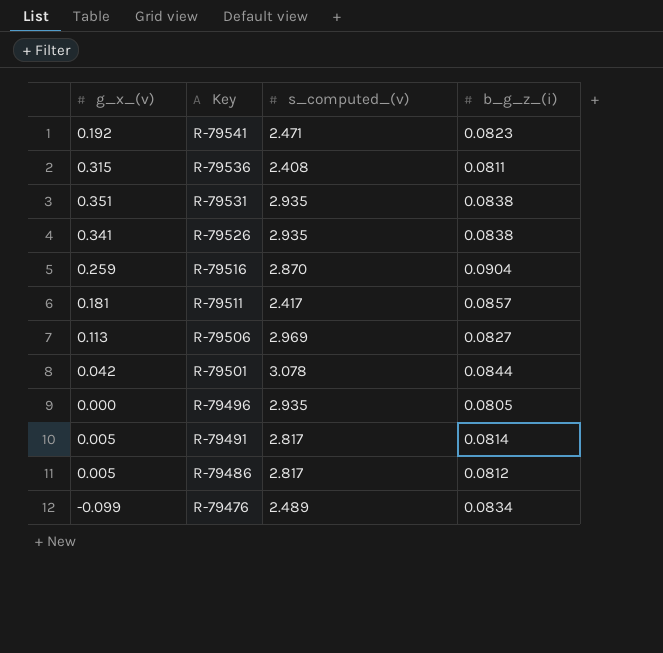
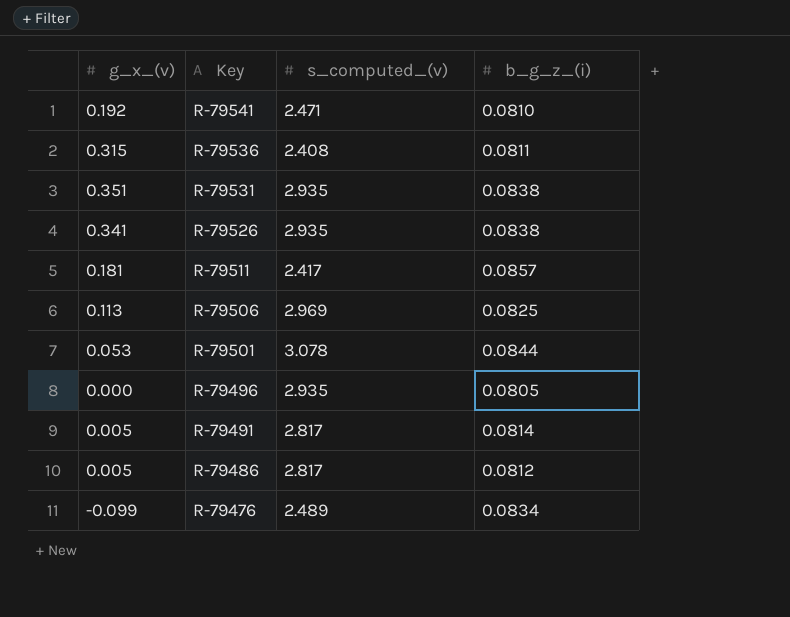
row R-79516: 0.259 | 2.870 | 0.0904 -> none
R-79541 | b_g_z_(i): 0.0823 -> 0.0810
R-79506 | b_g_z_(i): 0.0827 -> 0.0825
R-79501 | g_x_(v): 0.042 -> 0.053

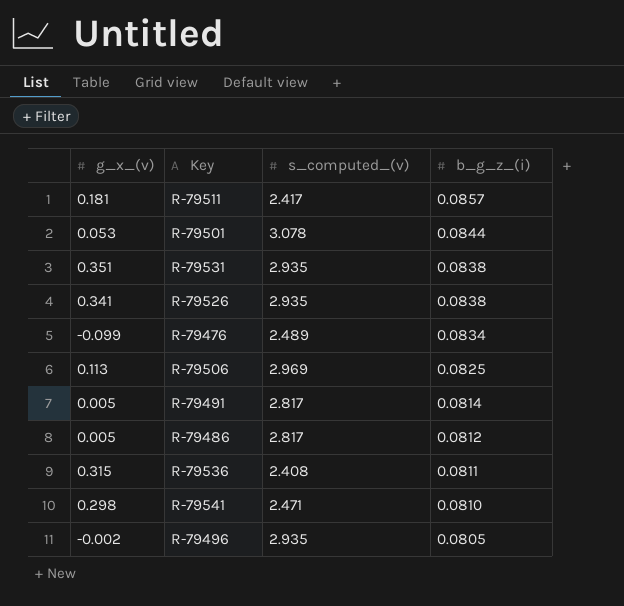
row order: Key descending -> b_g_z_(i) descending
R-79541 | g_x_(v): 0.192 -> 0.298
R-79496 | g_x_(v): 0.000 -> -0.002

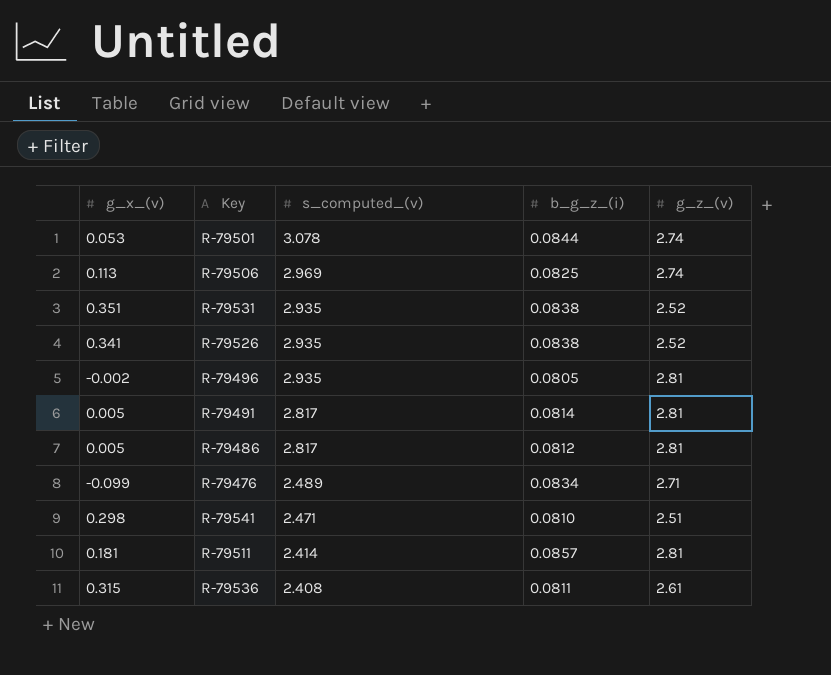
row order: b_g_z_(i) descending -> s_computed_(v) descending
column g_z_(v) | position: none -> 5
R-79511 | s_computed_(v): 2.417 -> 2.414

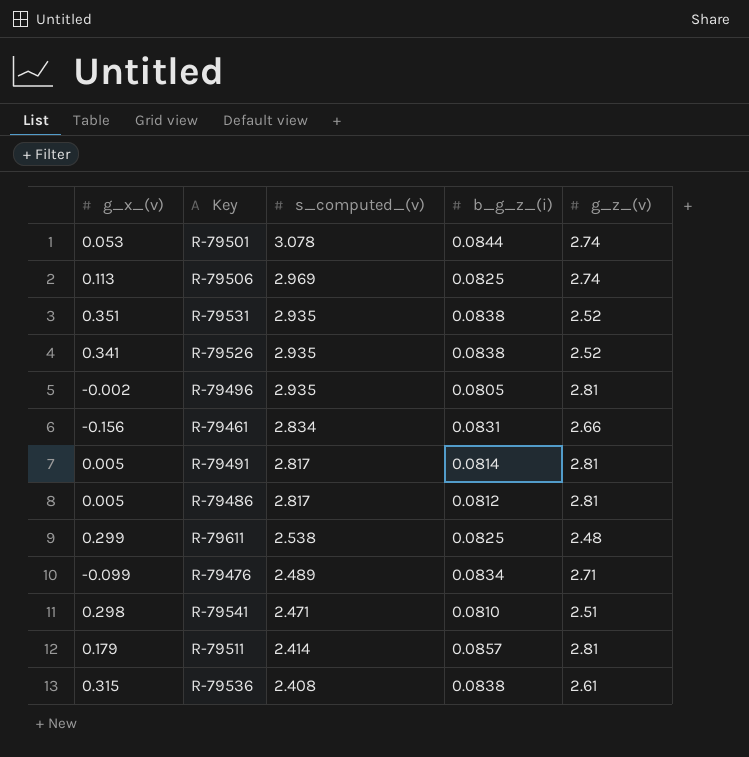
row R-79461: none -> -0.156 | 2.834 | 0.0831 | 2.66
row R-79611: none -> 0.299 | 2.538 | 0.0825 | 2.48
R-79511 | g_x_(v): 0.181 -> 0.179
R-79536 | b_g_z_(i): 0.0811 -> 0.0838

